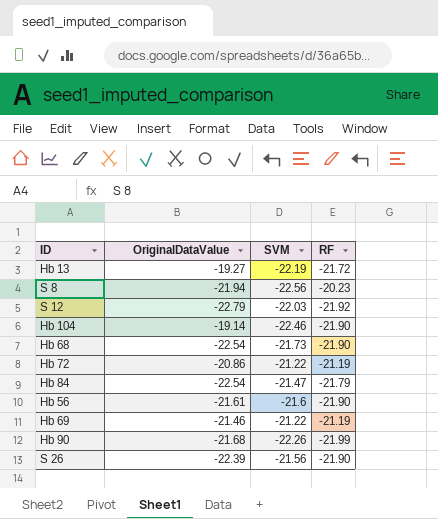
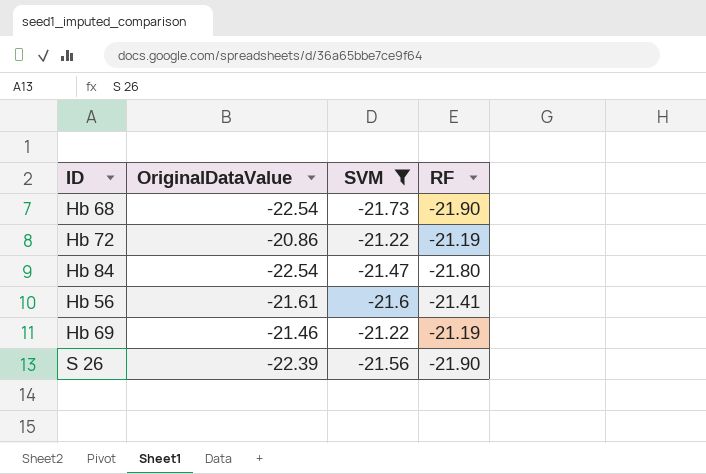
filter: none -> SVM >= -21.73
Hb 84 | RF: -21.79 -> -21.80
Hb 56 | RF: -21.90 -> -21.41

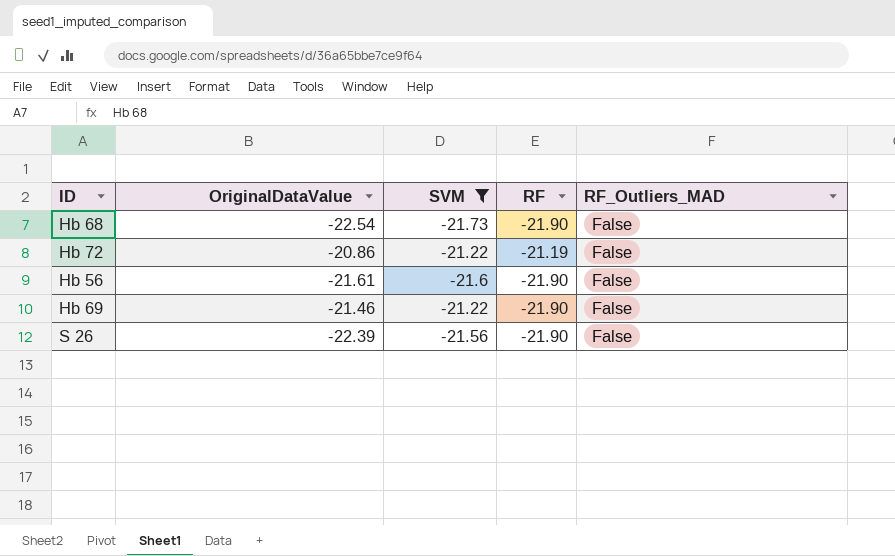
column RF_Outliers_MAD | position: none -> 5
row Hb 84: -22.54 | -21.47 | -21.80 -> none
Hb 56 | RF: -21.41 -> -21.90
Hb 69 | RF: -21.19 -> -21.90

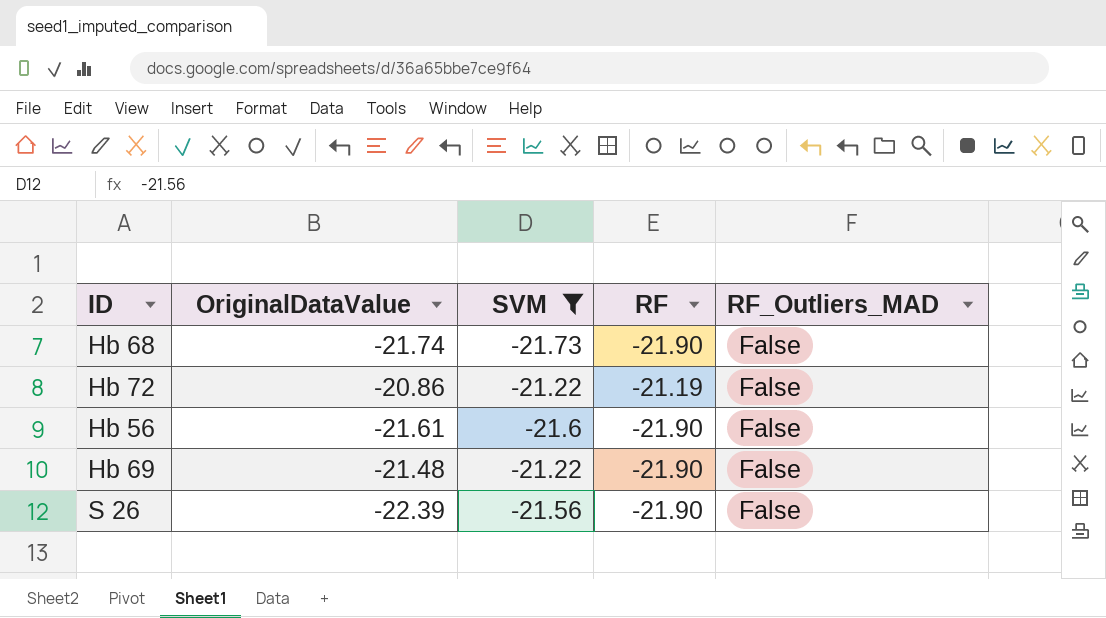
Hb 68 | OriginalDataValue: -22.54 -> -21.74
Hb 69 | OriginalDataValue: -21.46 -> -21.48

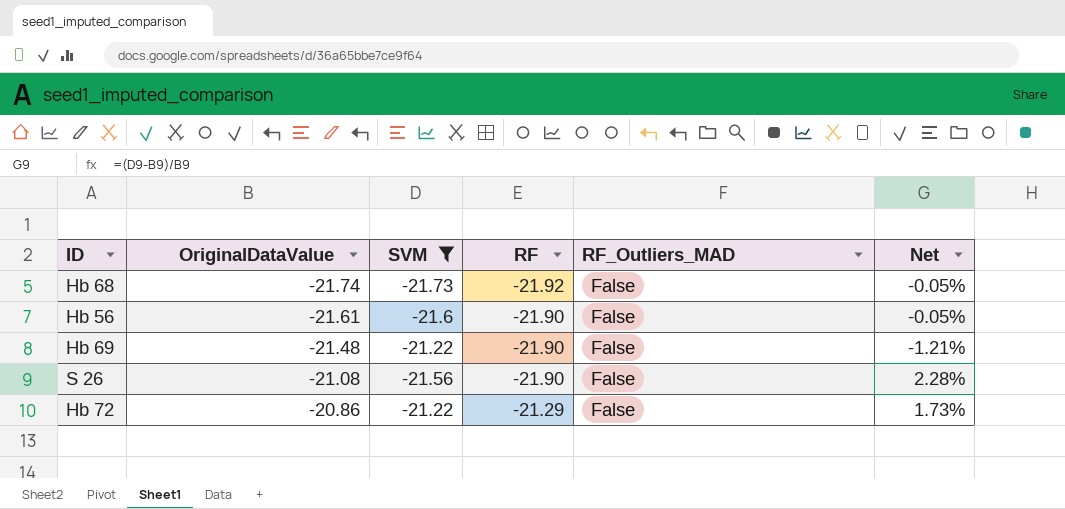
row order: none -> OriginalDataValue ascending
column Net | formula: none -> ([SVM] - [OriginalDataValue]) / [OriginalDataValue]
Hb 68 | RF: -21.90 -> -21.92
S 26 | OriginalDataValue: -22.39 -> -21.08
Hb 72 | RF: -21.19 -> -21.29

